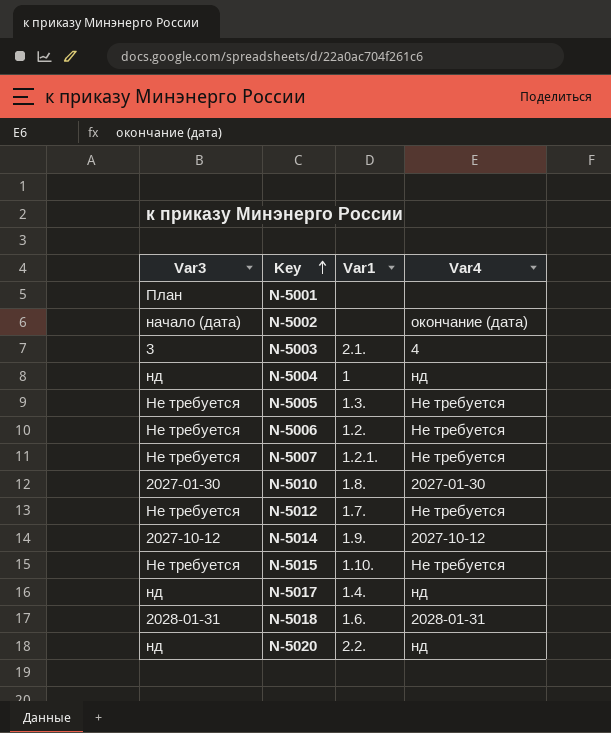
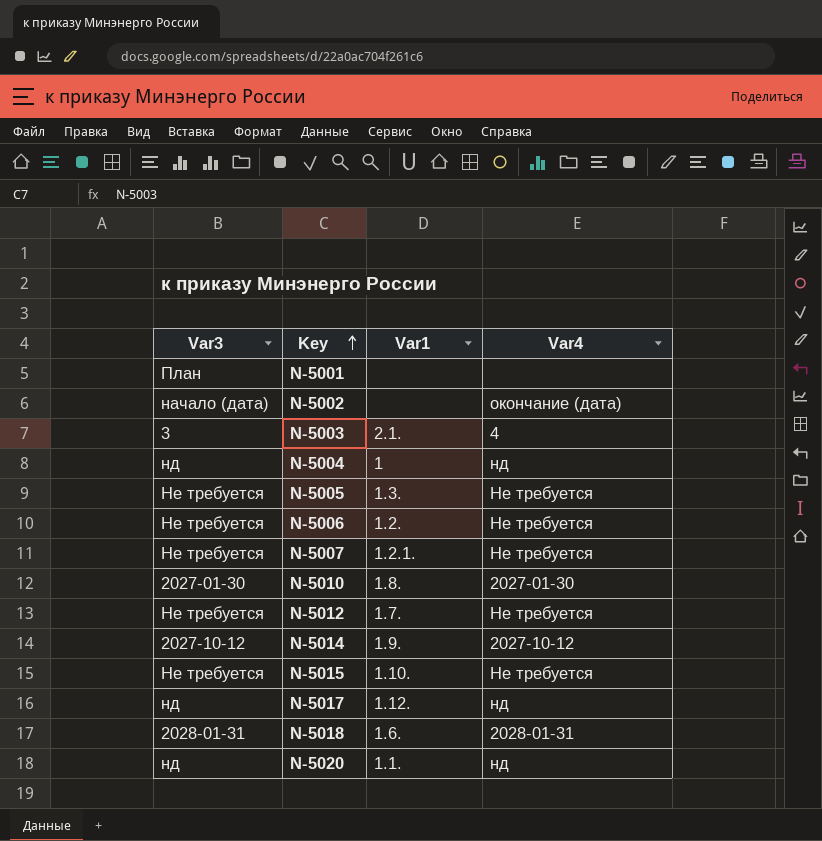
N-5017 | Var1: 1.4. -> 1.12.
N-5020 | Var1: 2.2. -> 1.1.

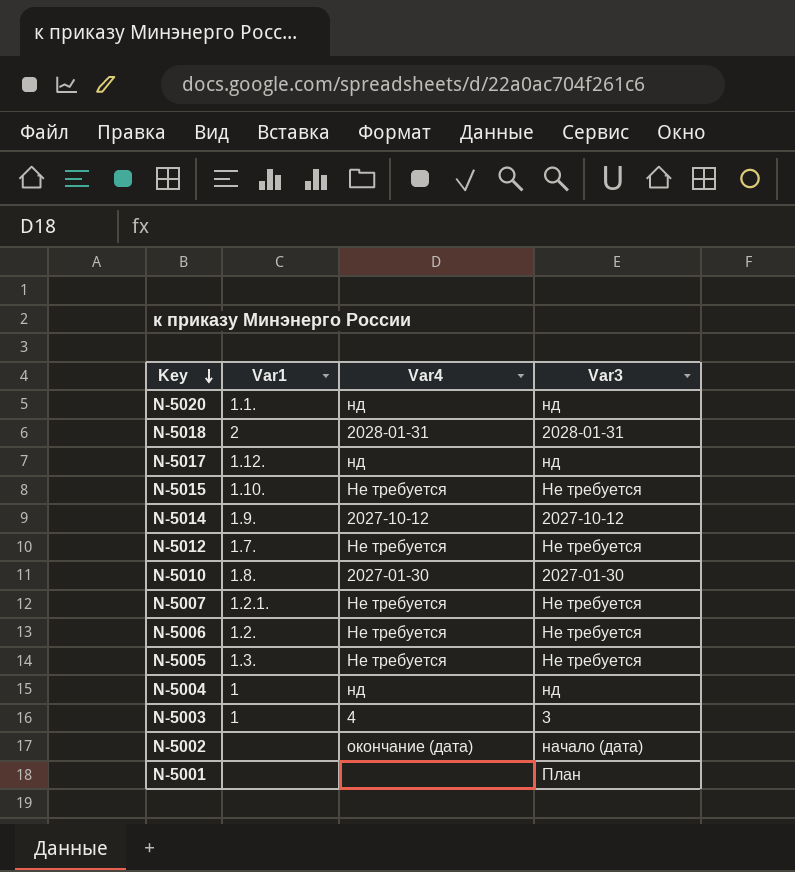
row order: Key ascending -> Key descending
column Var3 | position: 1 -> 4
N-5018 | Var1: 1.6. -> 2
N-5003 | Var1: 2.1. -> 1

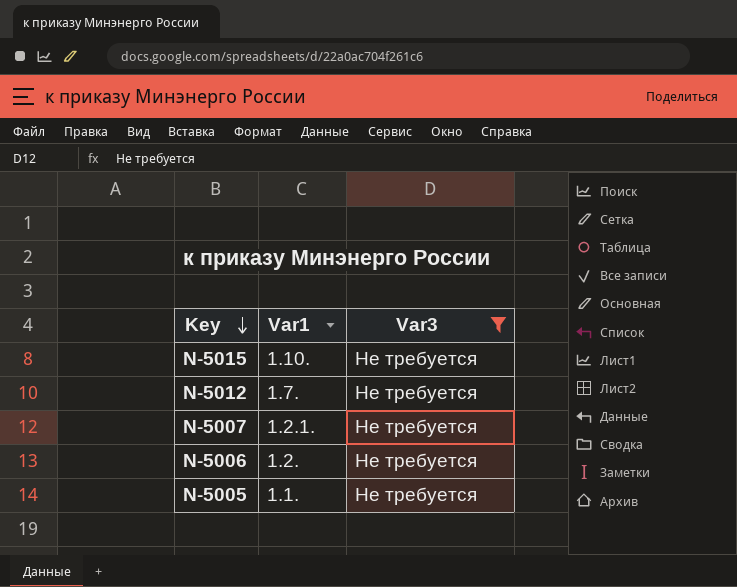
filter: none -> Var3 = Не требуется
column Var4 | position: 3 -> none
N-5005 | Var1: 1.3. -> 1.1.

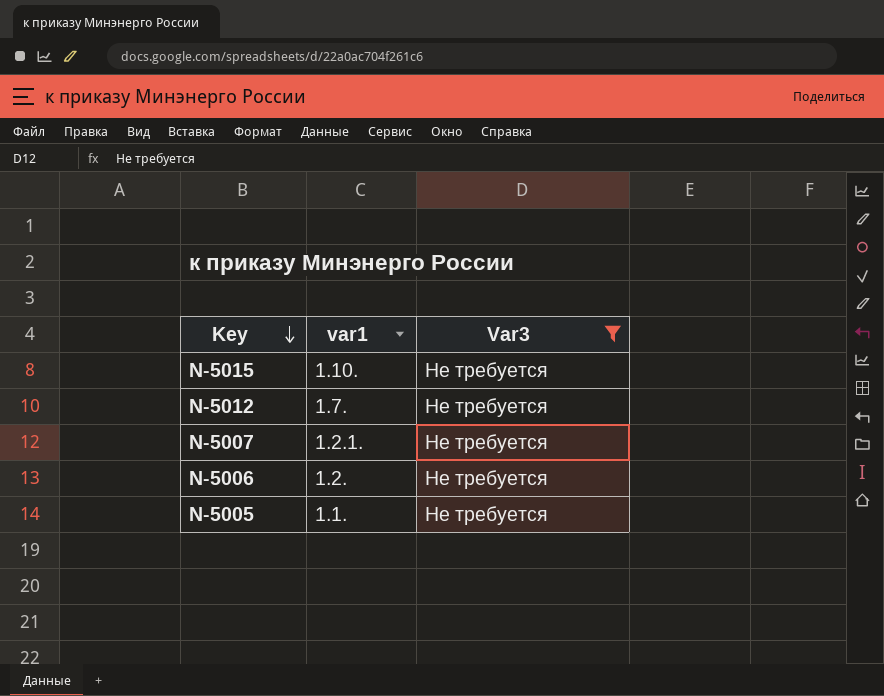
column name: Var1 -> var1

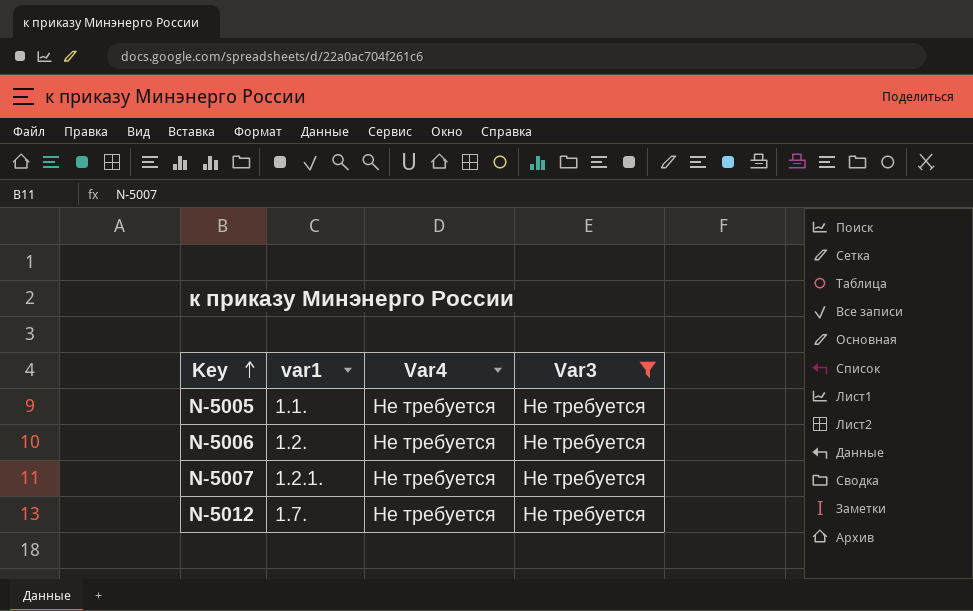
row order: Key descending -> Key ascending
column Var4 | position: none -> 3
row N-5015: 1.10. | Не требуется -> none

